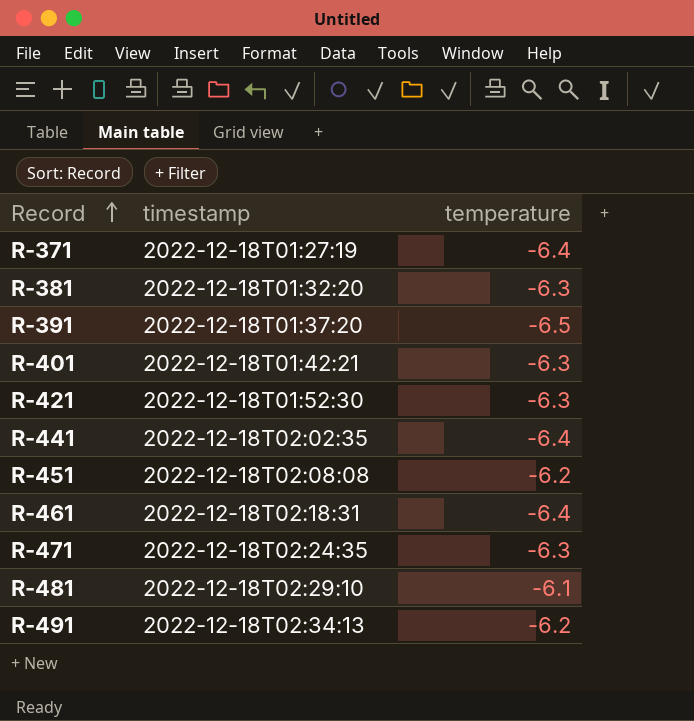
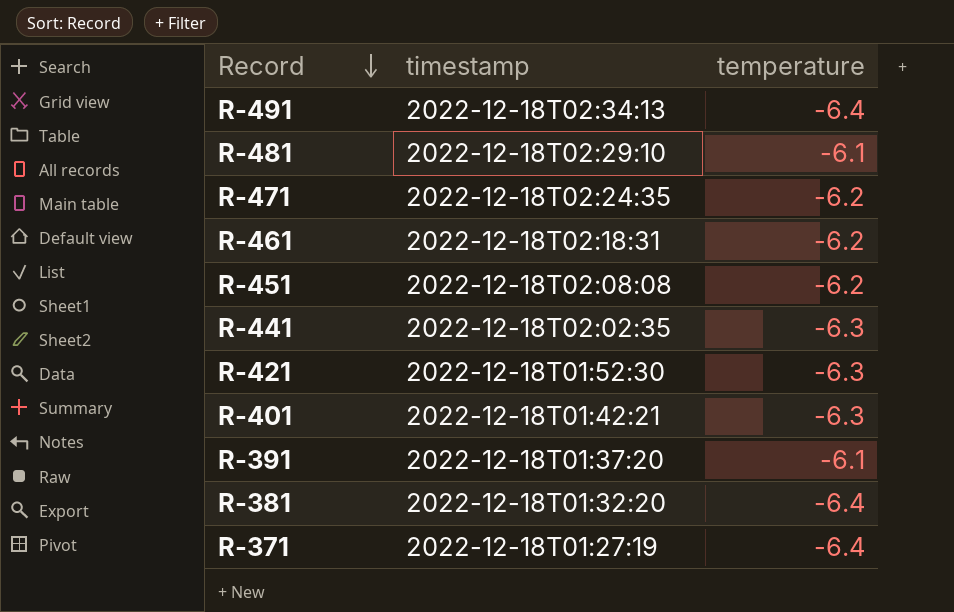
row order: Record ascending -> Record descending
R-491 | temperature: -6.2 -> -6.4
R-471 | temperature: -6.3 -> -6.2
R-461 | temperature: -6.4 -> -6.2
R-441 | temperature: -6.4 -> -6.3
R-391 | temperature: -6.5 -> -6.1
R-381 | temperature: -6.3 -> -6.4

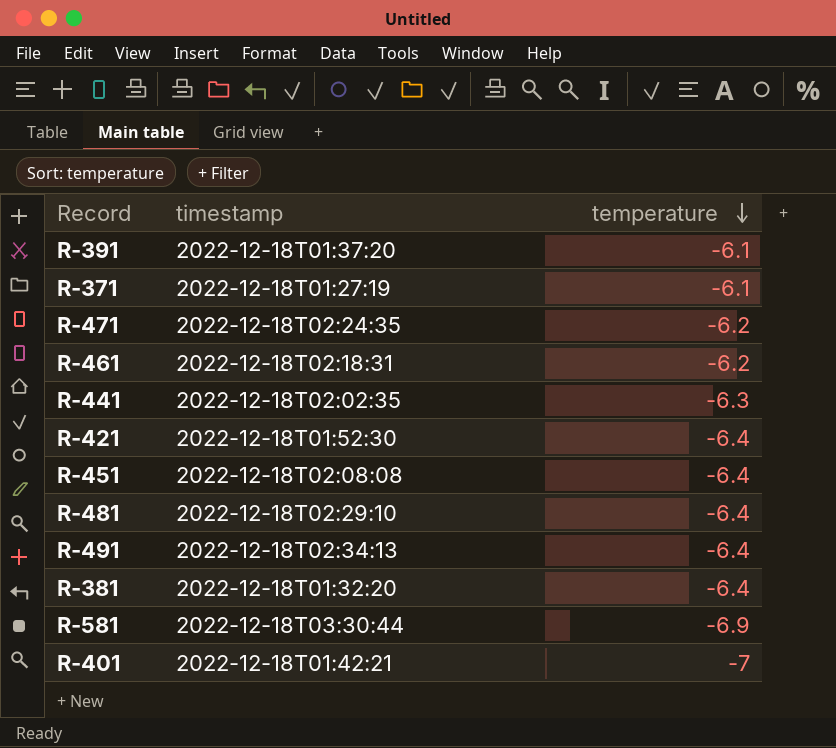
row order: Record descending -> temperature descending
R-371 | temperature: -6.4 -> -6.1
R-421 | temperature: -6.3 -> -6.4
R-451 | temperature: -6.2 -> -6.4
R-481 | temperature: -6.1 -> -6.4
row R-581: none -> 2022-12-18T03:30:44 | -6.9
R-401 | temperature: -6.3 -> -7

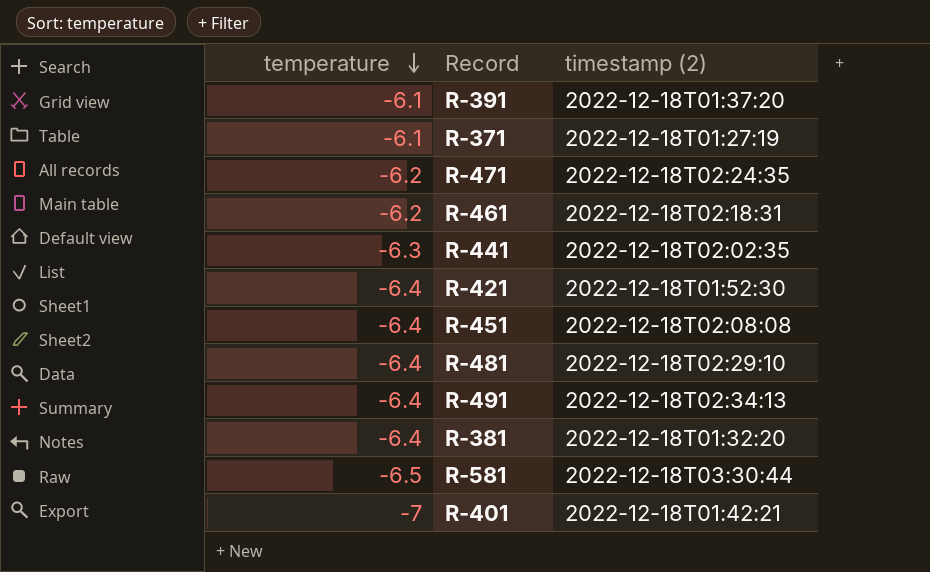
column temperature | position: 3 -> 1
column name: timestamp -> timestamp (2)
R-581 | temperature: -6.9 -> -6.5

